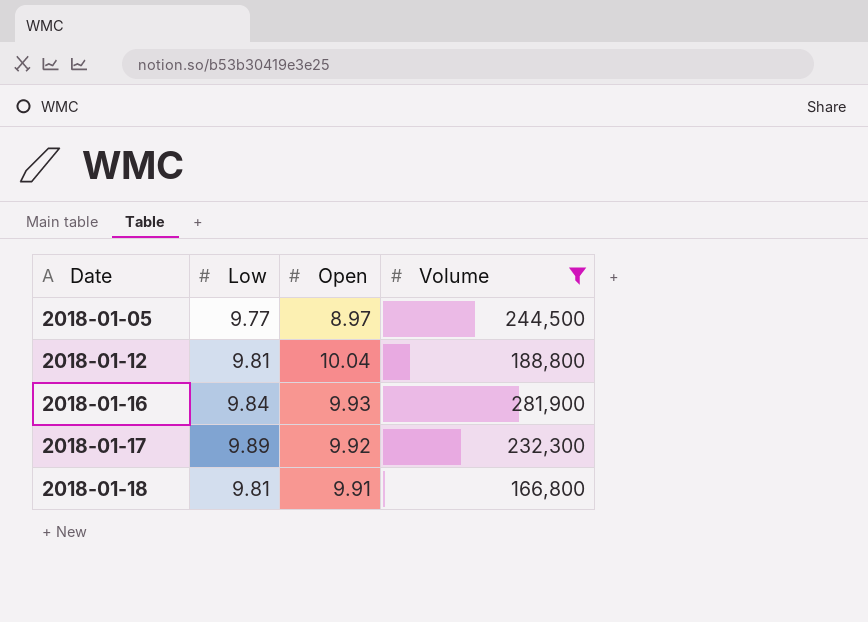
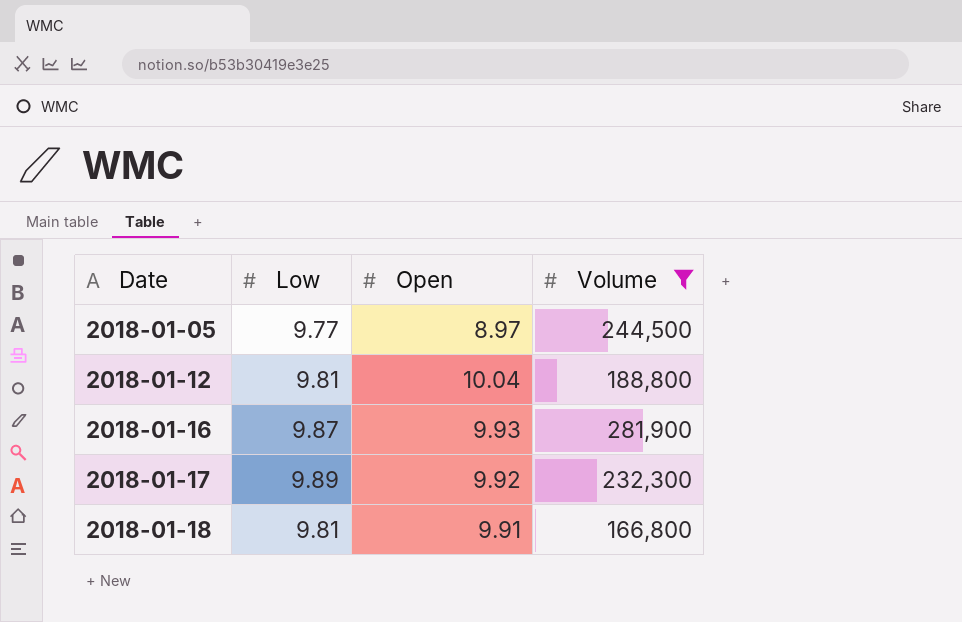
2018-01-16 | Low: 9.84 -> 9.87

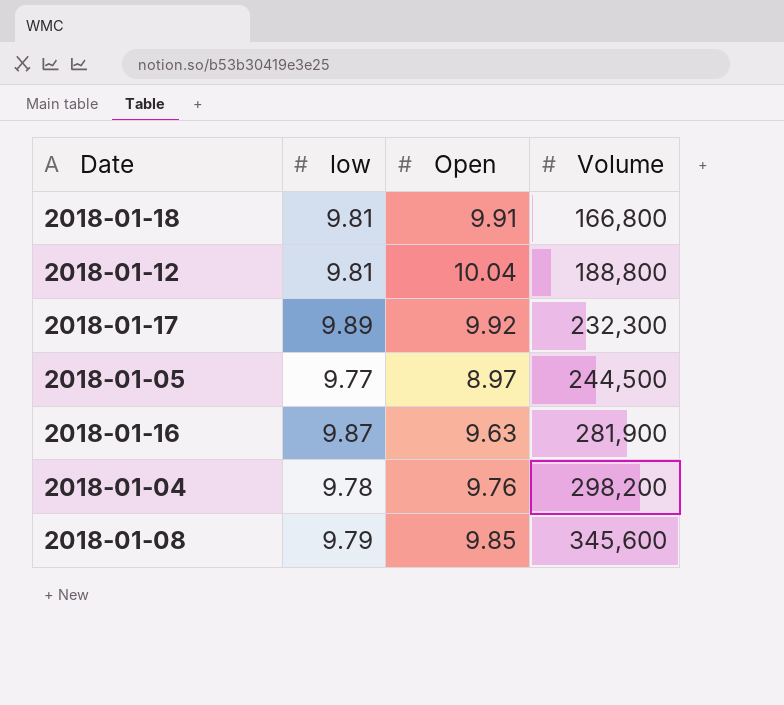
filter: Volume <= 281,900 -> none
row order: Date ascending -> Volume ascending
column name: Low -> low
2018-01-16 | Open: 9.93 -> 9.63

